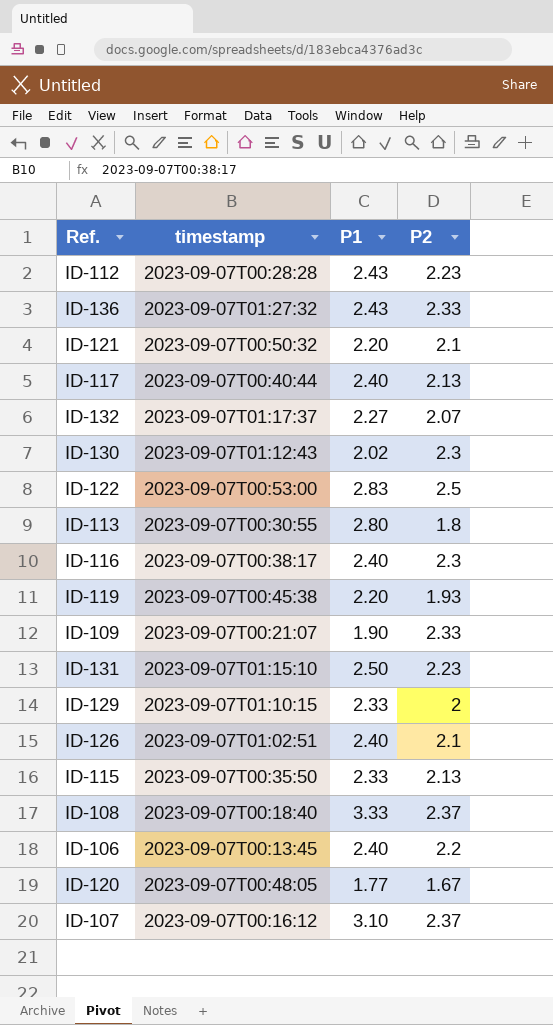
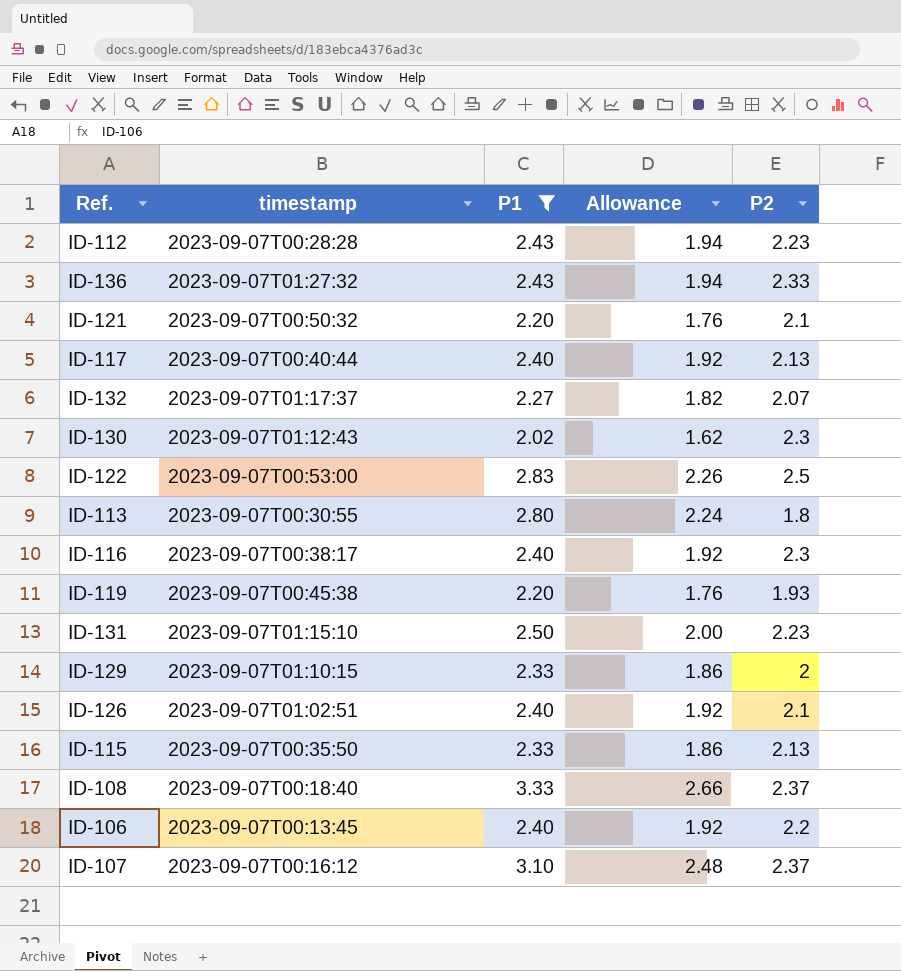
filter: none -> P1 >= 2.02
column Allowance | formula: none -> [P1] * 0.8

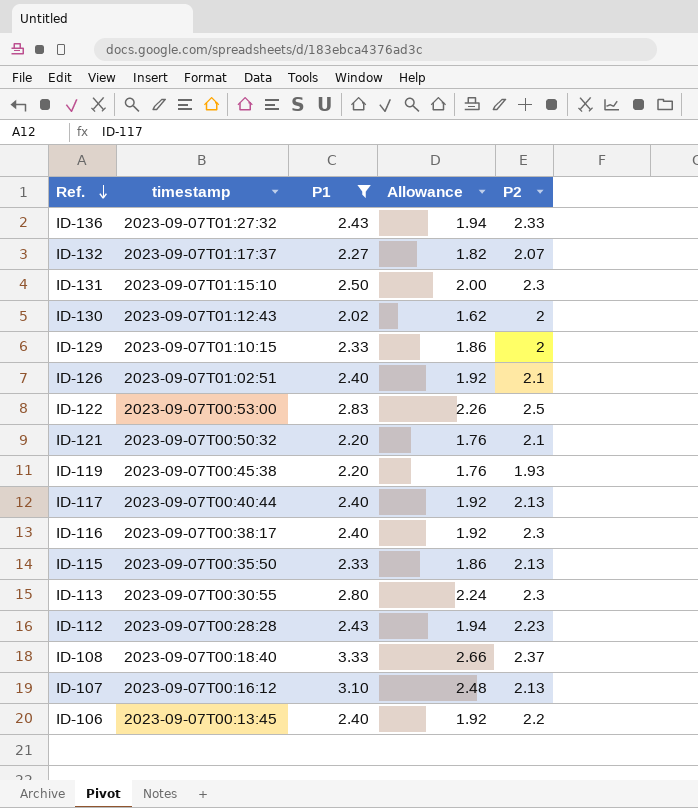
row order: none -> Ref. descending
ID-131 | P2: 2.23 -> 2.3
ID-130 | P2: 2.3 -> 2
ID-113 | P2: 1.8 -> 2.3
ID-107 | P2: 2.37 -> 2.13

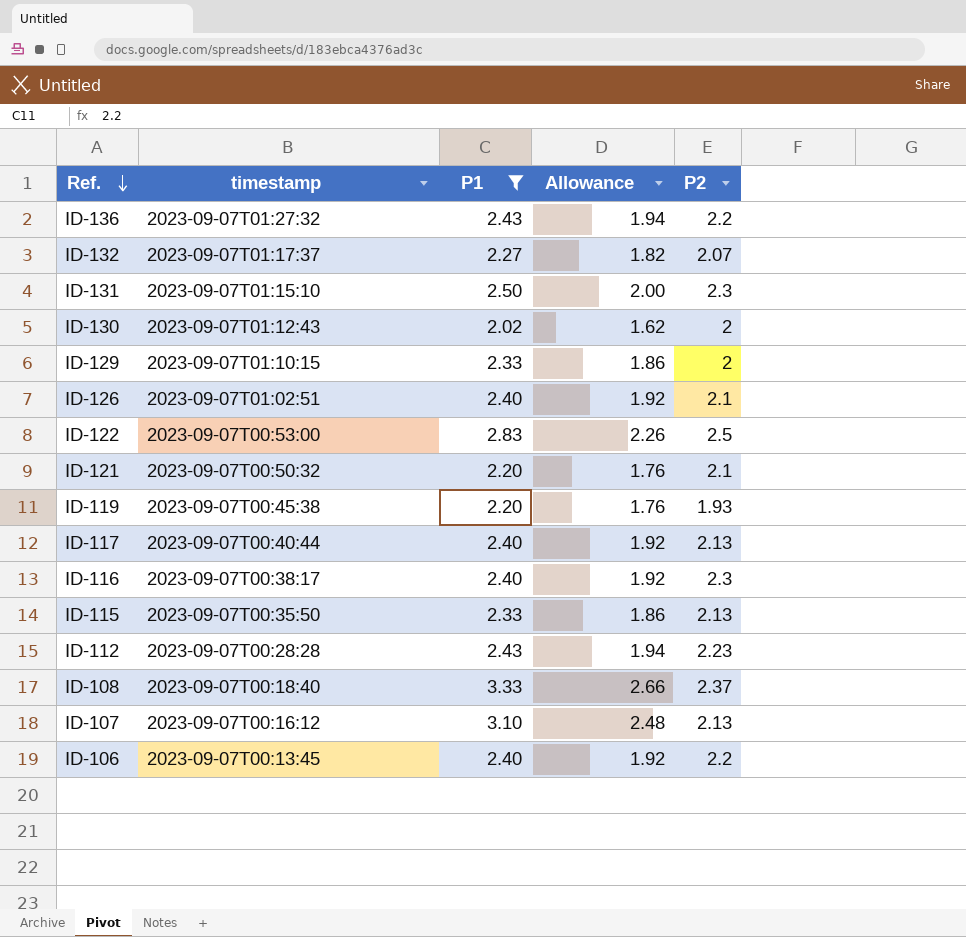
row ID-113: 2023-09-07T00:30:55 | 2.80 | 2.24 | 2.3 -> none
ID-136 | P2: 2.33 -> 2.2

